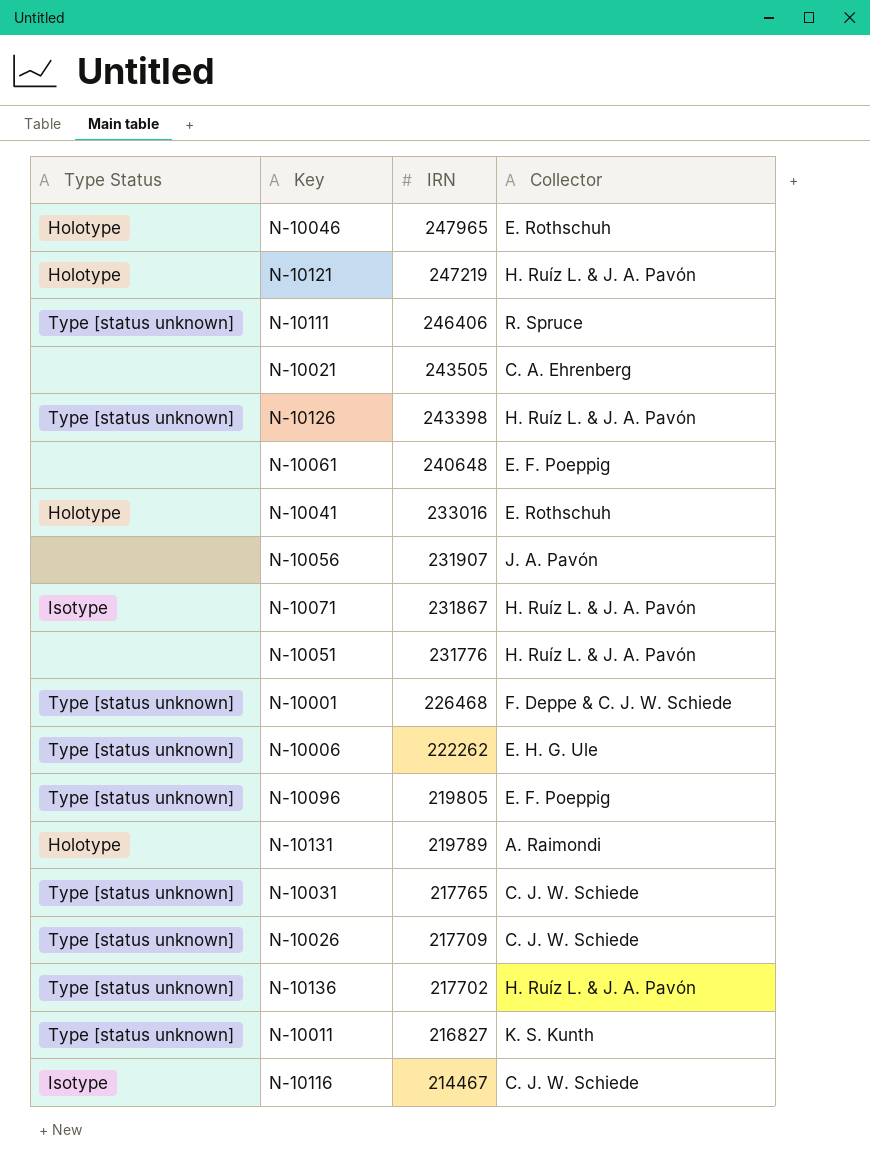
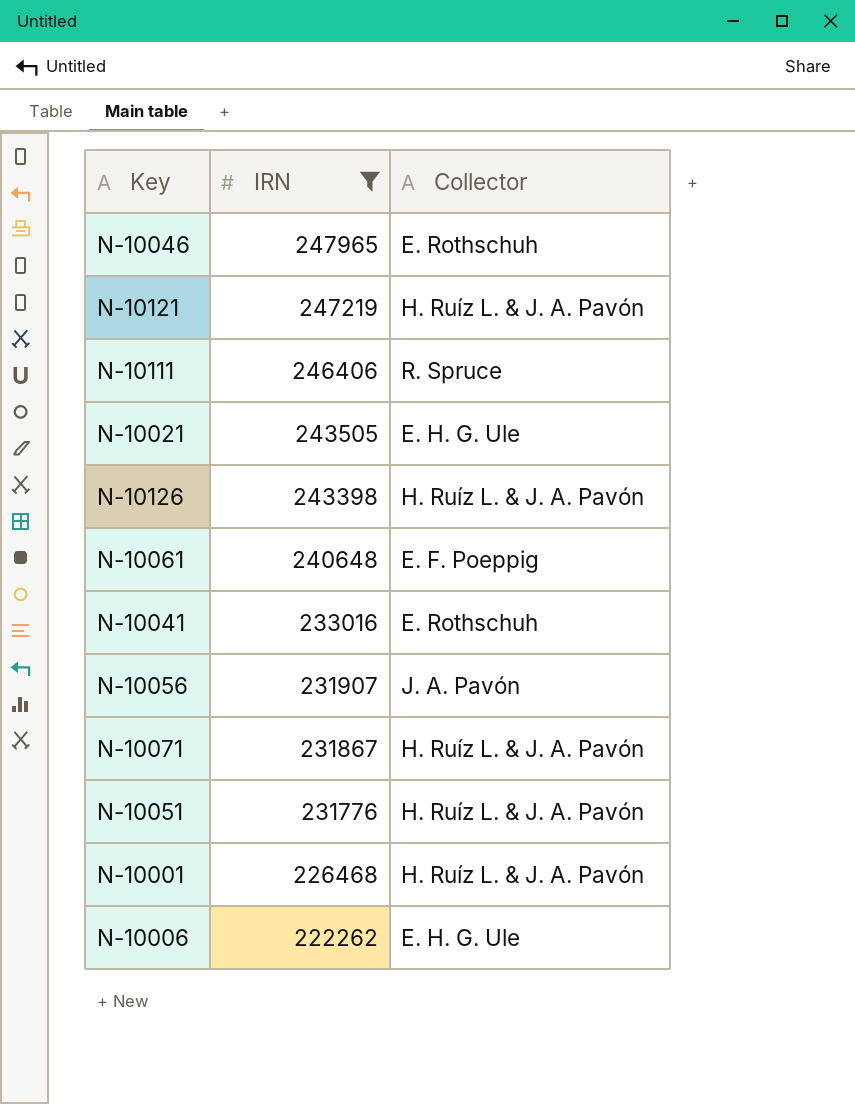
filter: none -> IRN >= 222262
column Type Status | position: 1 -> none
N-10021 | Collector: C. A. Ehrenberg -> E. H. G. Ule
N-10001 | Collector: F. Deppe & C. J. W. Schiede -> H. Ruíz L. & J. A. Pavón

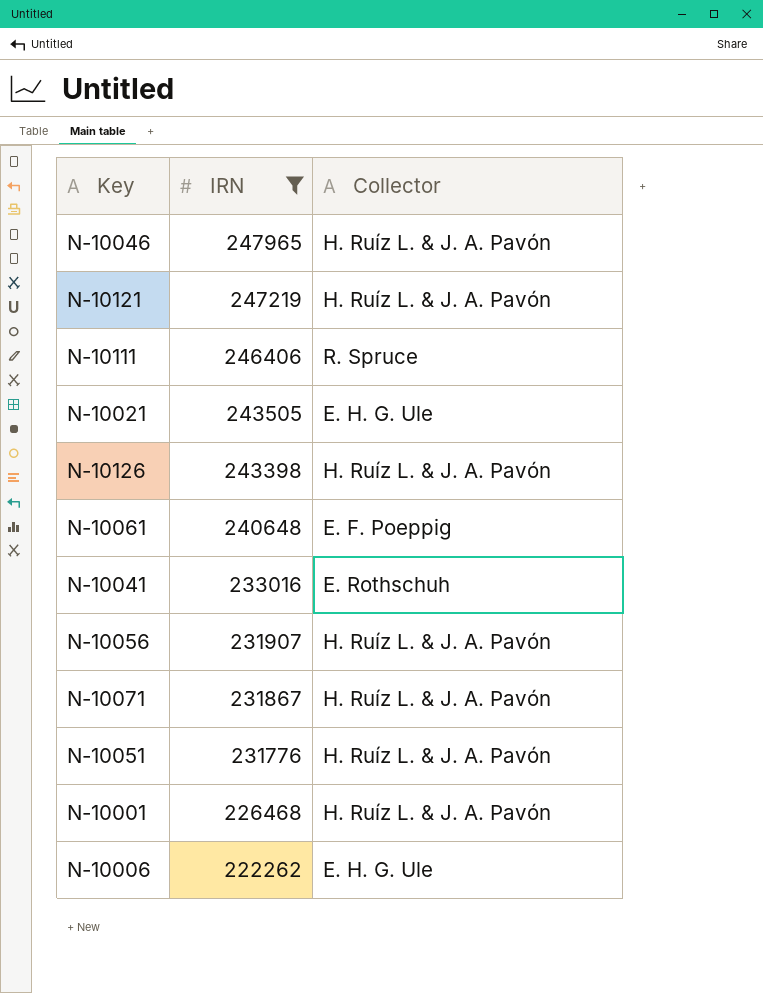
N-10046 | Collector: E. Rothschuh -> H. Ruíz L. & J. A. Pavón
N-10056 | Collector: J. A. Pavón -> H. Ruíz L. & J. A. Pavón

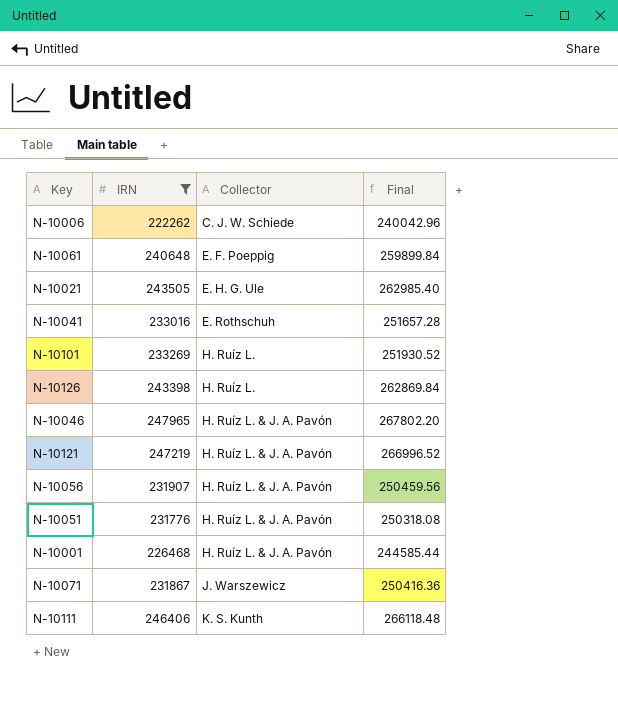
row order: IRN descending -> Collector ascending
column Final | formula: none -> [IRN] * 1.08
N-10006 | Collector: E. H. G. Ule -> C. J. W. Schiede
row N-10101: none -> 233269 | H. Ruíz L. | 251930.52
N-10126 | Collector: H. Ruíz L. & J. A. Pavón -> H. Ruíz L.
N-10071 | Collector: H. Ruíz L. & J. A. Pavón -> J. Warszewicz
N-10111 | Collector: R. Spruce -> K. S. Kunth

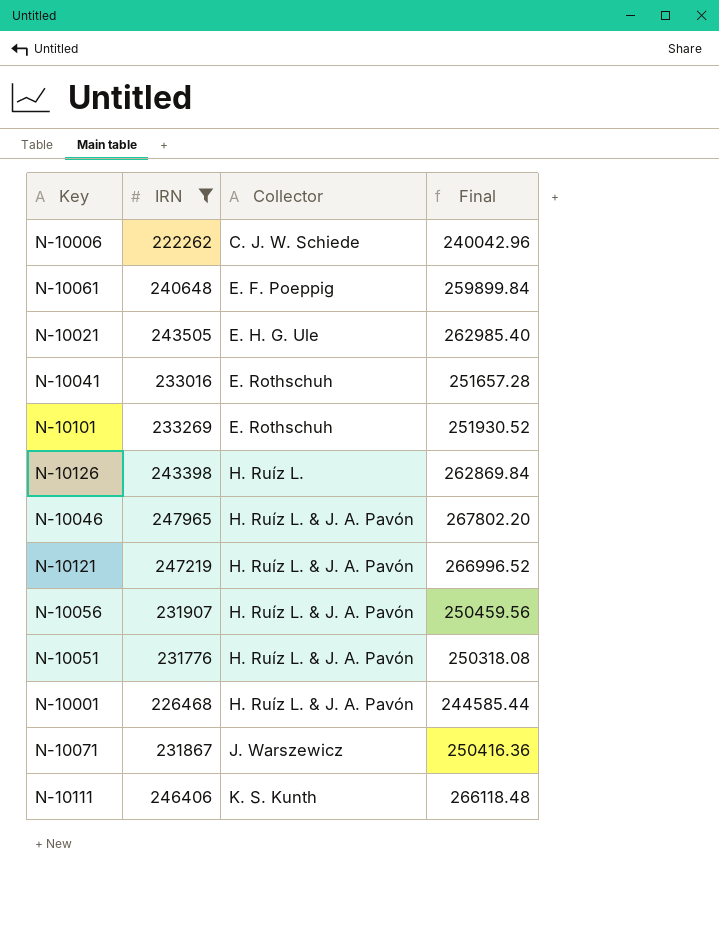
N-10101 | Collector: H. Ruíz L. -> E. Rothschuh

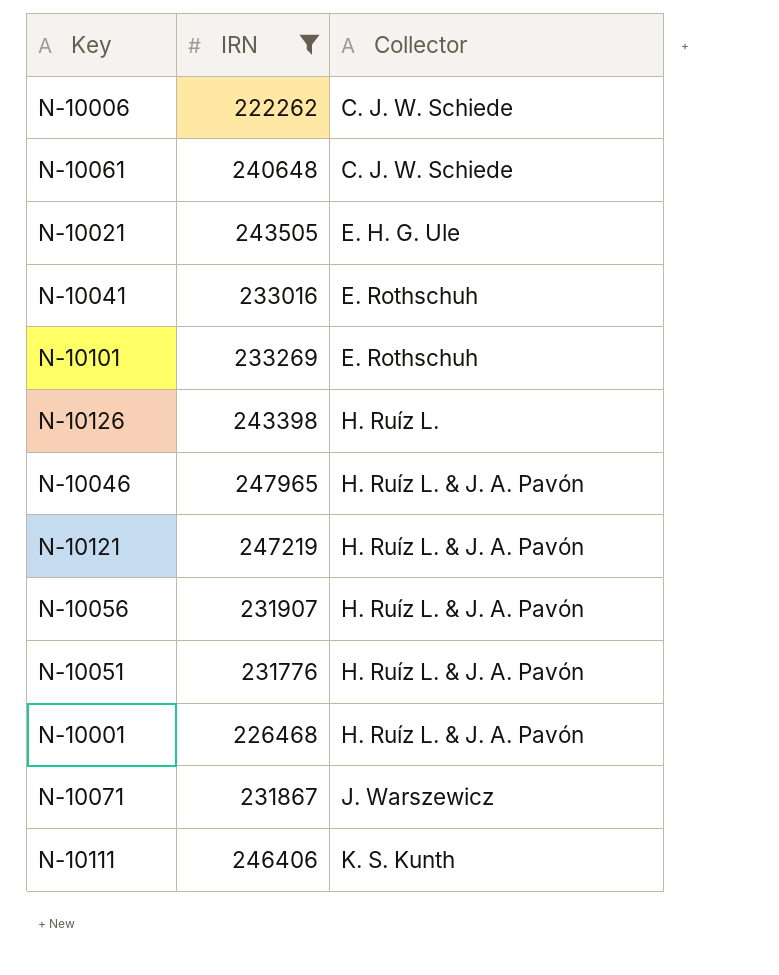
column Final | formula: [IRN] * 1.08 -> none
N-10061 | Collector: E. F. Poeppig -> C. J. W. Schiede

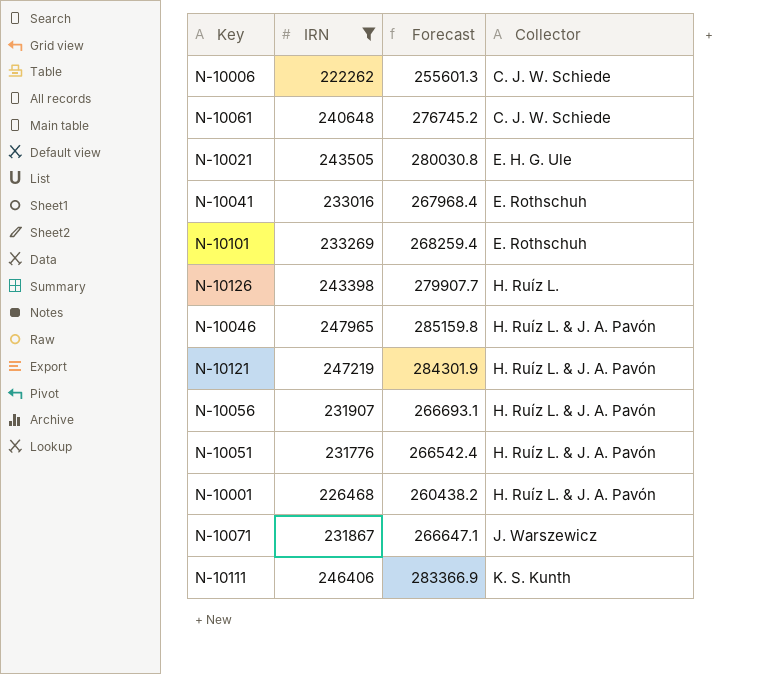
column Forecast | formula: none -> [IRN] * 1.15

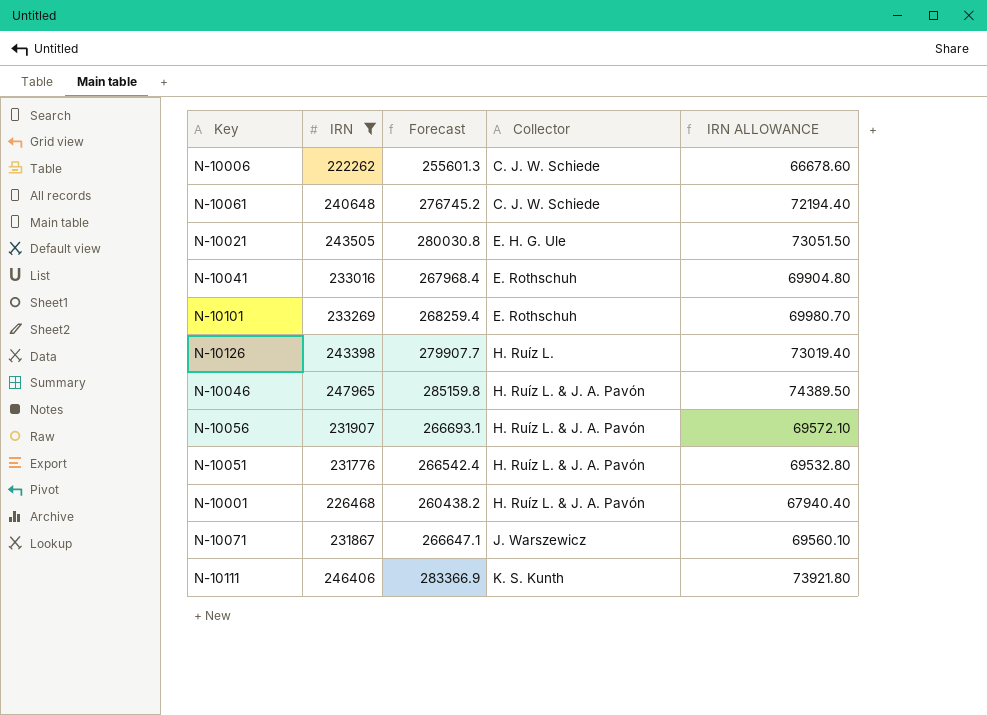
column IRN ALLOWANCE | formula: none -> [IRN] * 0.3
row N-10121: 247219 | 284301.9 | H. Ruíz L. & J. A. Pavón -> none

